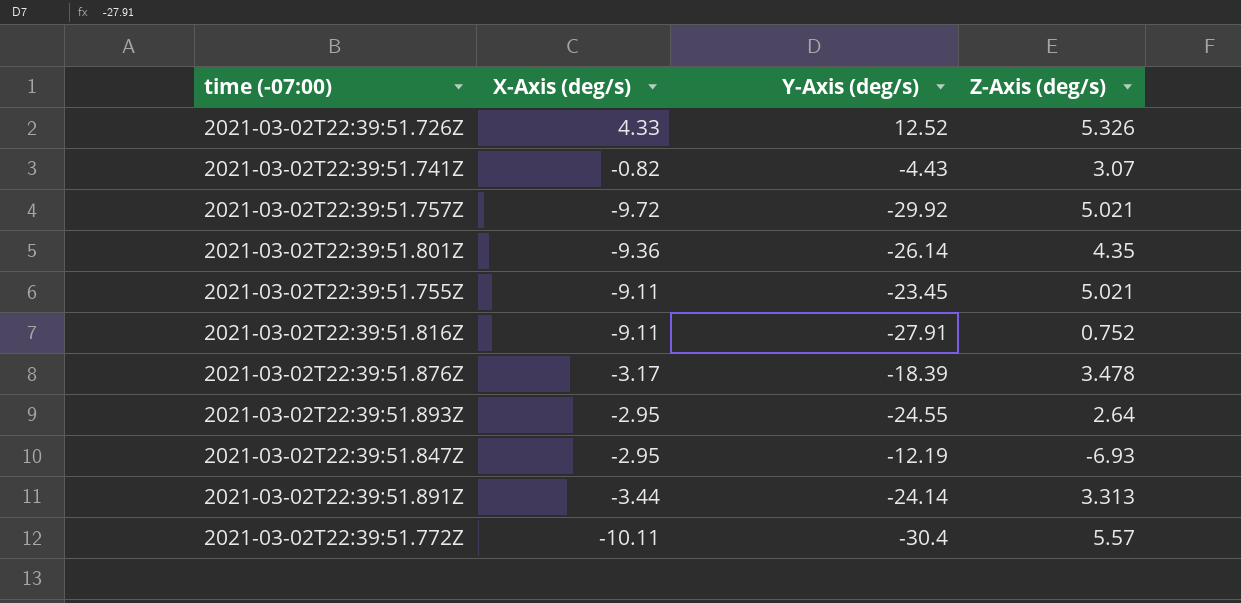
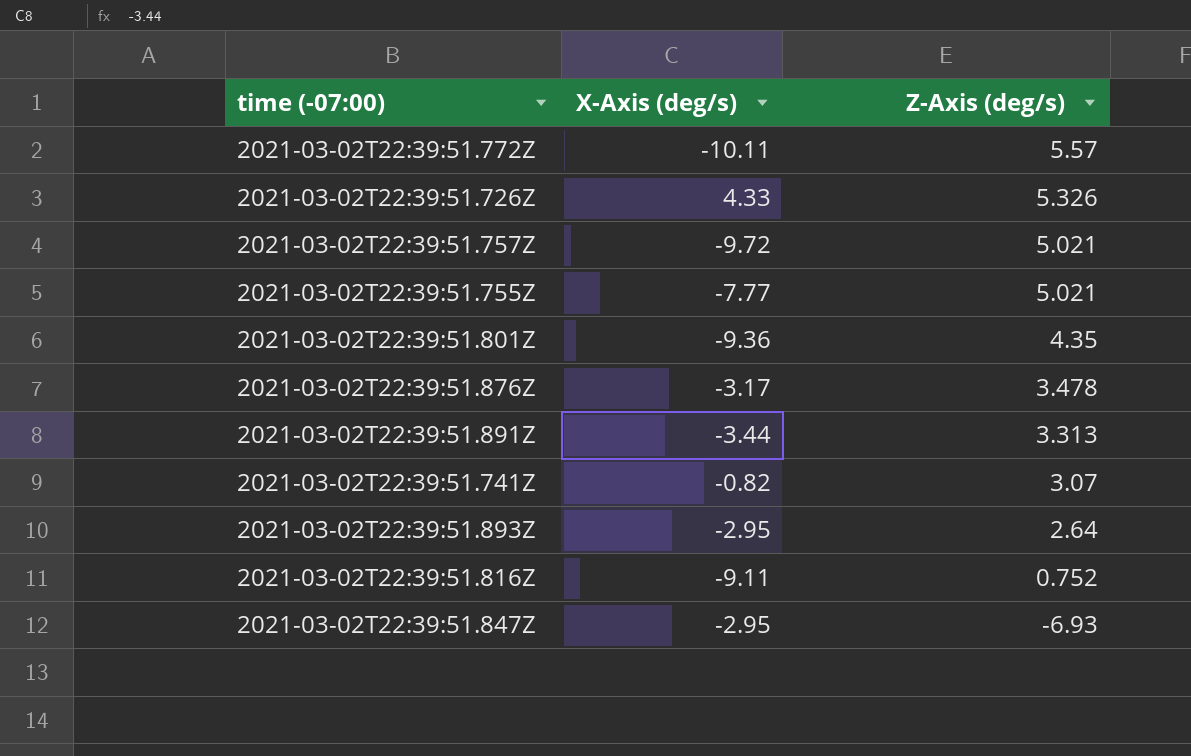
row order: none -> Z-Axis (deg/s) descending
column Y-Axis (deg/s) | position: 3 -> none
2021-03-02T22:39:51.755Z | X-Axis (deg/s): -9.11 -> -7.77

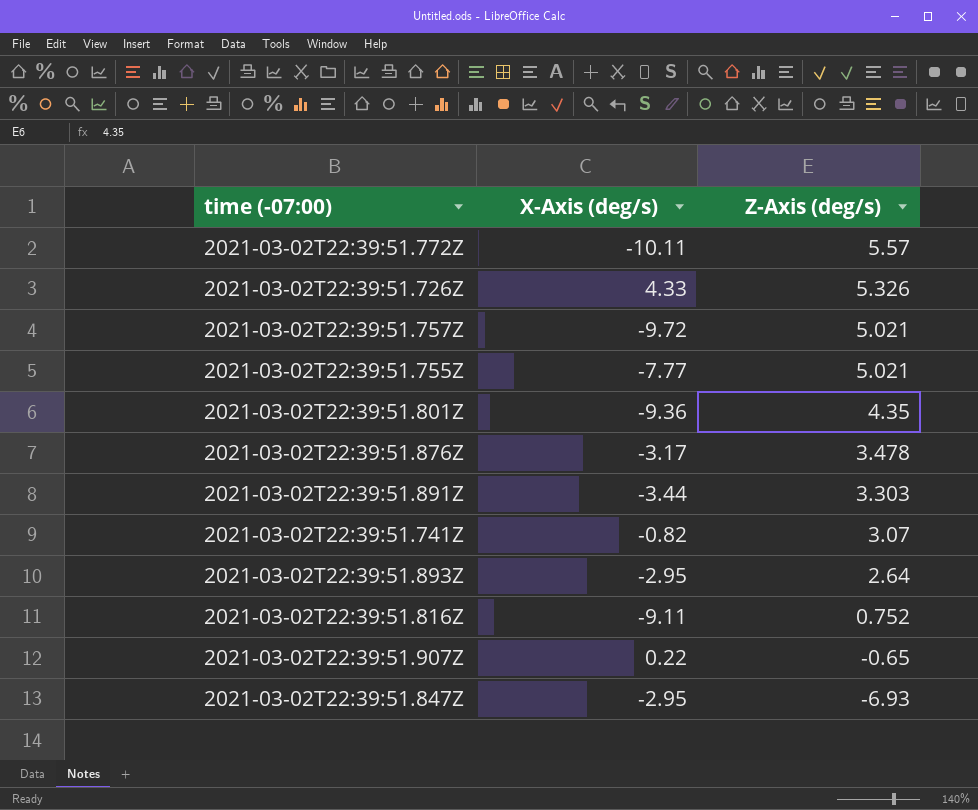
2021-03-02T22:39:51.891Z | Z-Axis (deg/s): 3.313 -> 3.303
row 2021-03-02T22:39:51.907Z: none -> 0.22 | -0.65

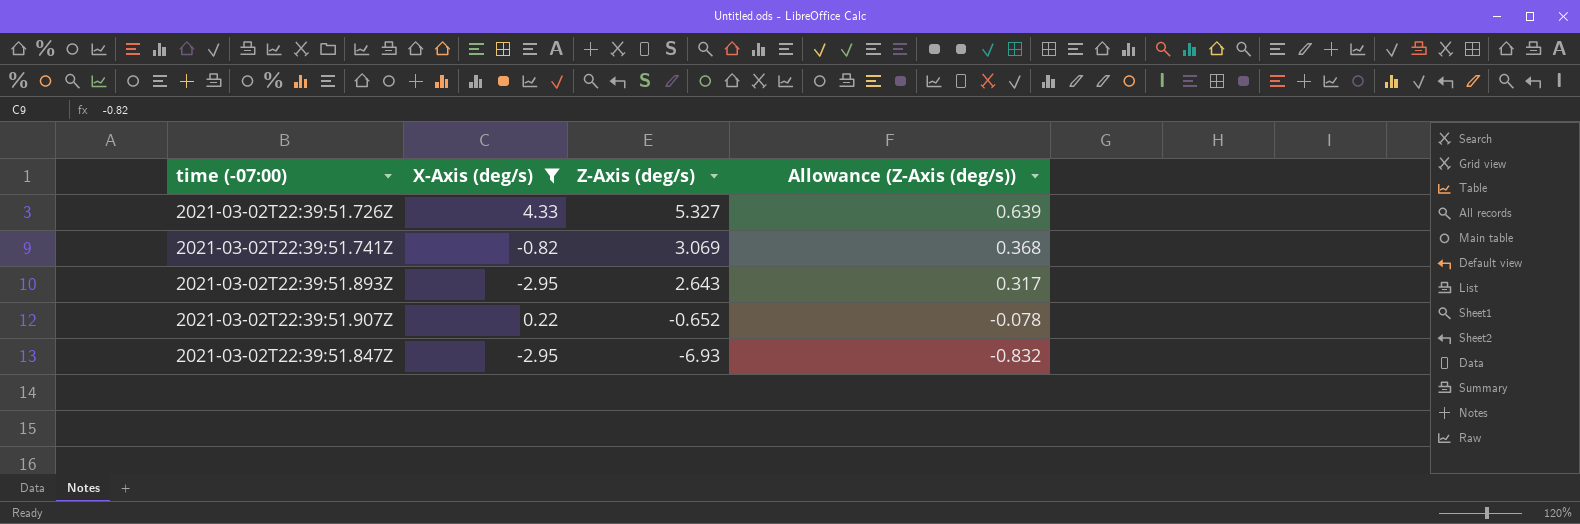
filter: none -> X-Axis (deg/s) >= -2.95
column Allowance (Z-Axis (deg/s)) | formula: none -> [Z-Axis (deg/s)] * 0.12
2021-03-02T22:39:51.726Z | Z-Axis (deg/s): 5.326 -> 5.327
2021-03-02T22:39:51.741Z | Z-Axis (deg/s): 3.07 -> 3.069
2021-03-02T22:39:51.893Z | Z-Axis (deg/s): 2.64 -> 2.643
2021-03-02T22:39:51.907Z | Z-Axis (deg/s): -0.65 -> -0.652

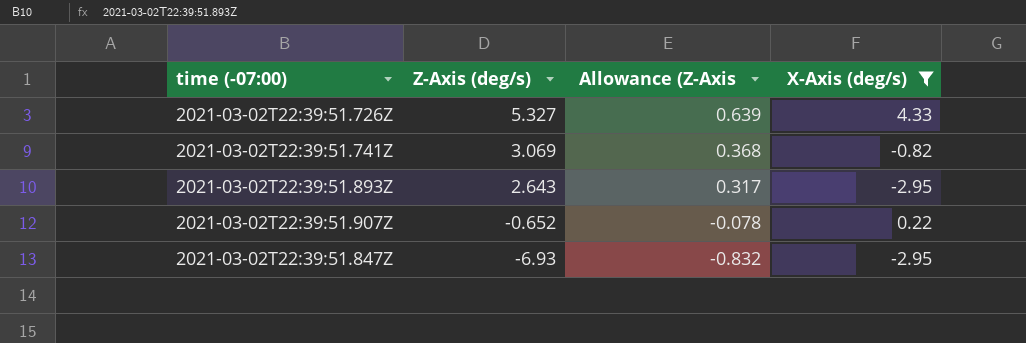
column name: Allowance (Z-Axis (deg/s)) -> Allowance (Z-Axis
column X-Axis (deg/s) | position: 2 -> 4

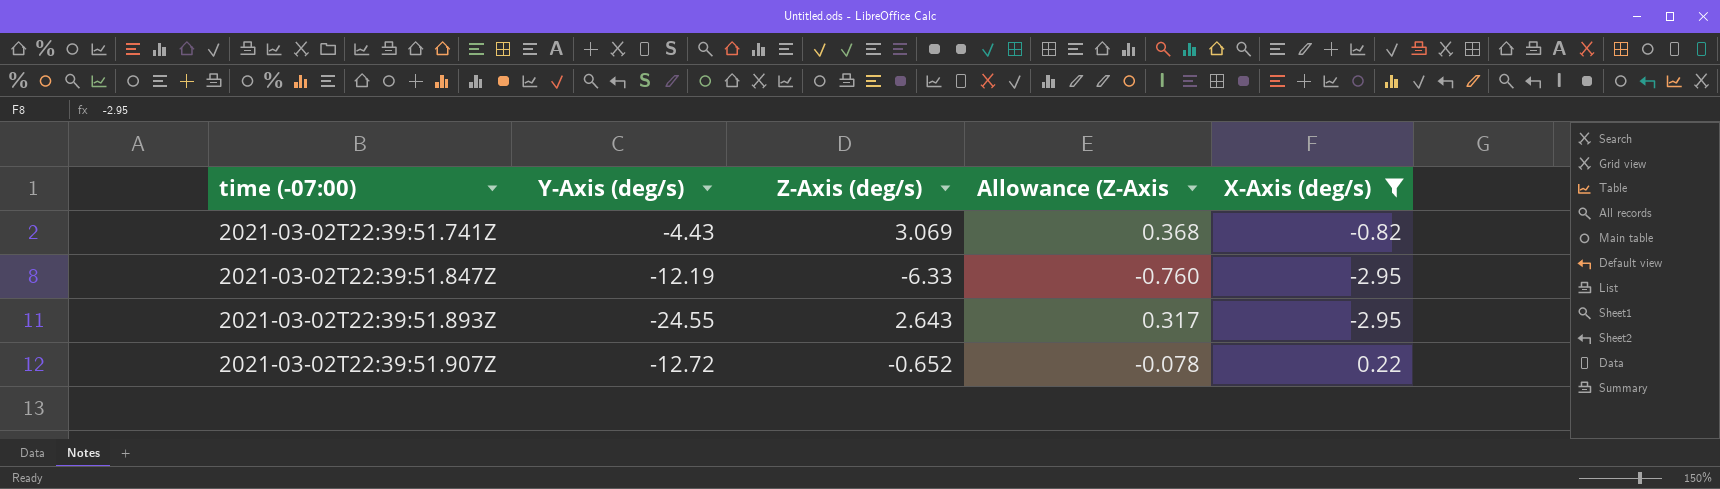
row order: Z-Axis (deg/s) descending -> time (-07:00) ascending
column Y-Axis (deg/s) | position: none -> 2
row 2021-03-02T22:39:51.726Z: 5.327 | 0.639 | 4.33 -> none
2021-03-02T22:39:51.847Z | Z-Axis (deg/s): -6.93 -> -6.33
2021-03-02T22:39:51.847Z | Allowance (Z-Axis: -0.832 -> -0.760

